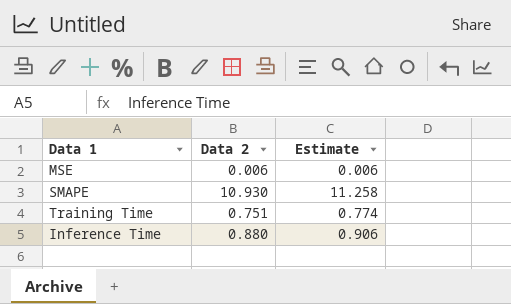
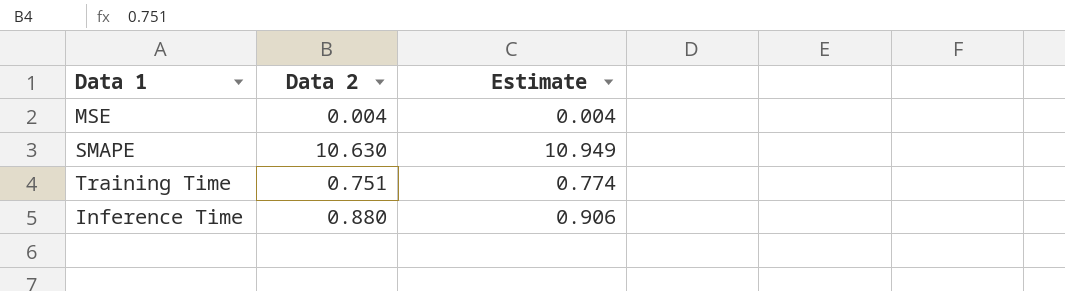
MSE | Data 2: 0.006 -> 0.004
MSE | Estimate: 0.006 -> 0.004
SMAPE | Data 2: 10.930 -> 10.630
SMAPE | Estimate: 11.258 -> 10.949

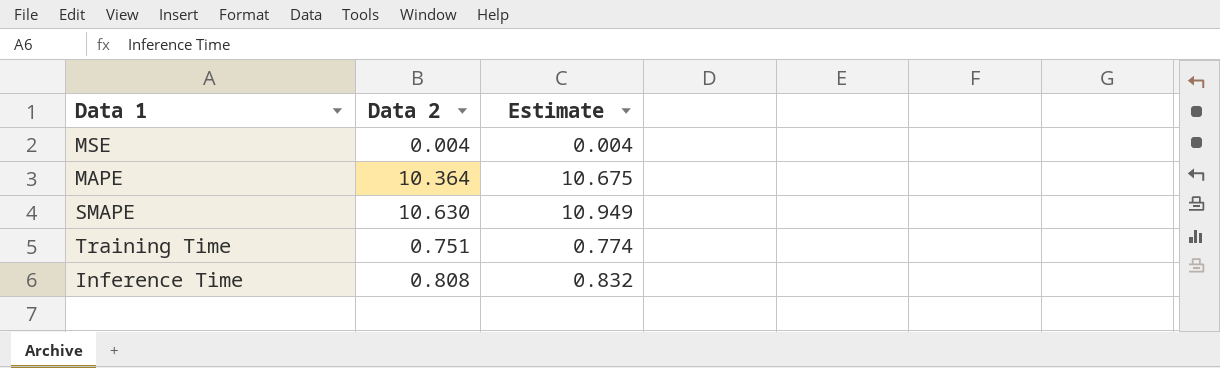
row MAPE: none -> 10.364 | 10.675
Inference Time | Data 2: 0.880 -> 0.808
Inference Time | Estimate: 0.906 -> 0.832

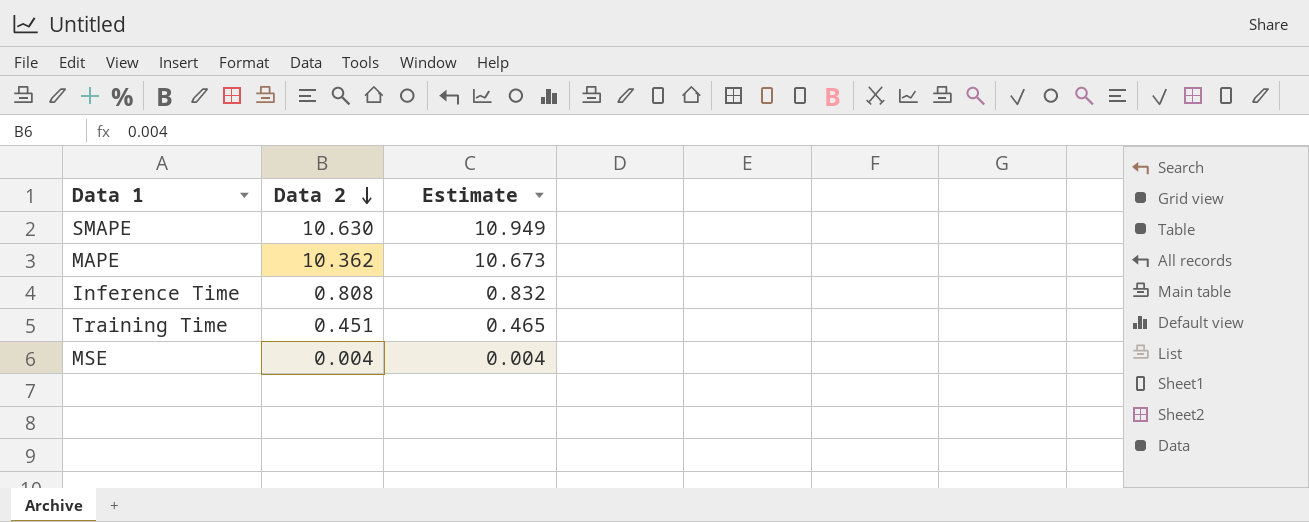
row order: none -> Data 2 descending
MAPE | Data 2: 10.364 -> 10.362
MAPE | Estimate: 10.675 -> 10.673
Training Time | Data 2: 0.751 -> 0.451
Training Time | Estimate: 0.774 -> 0.465

